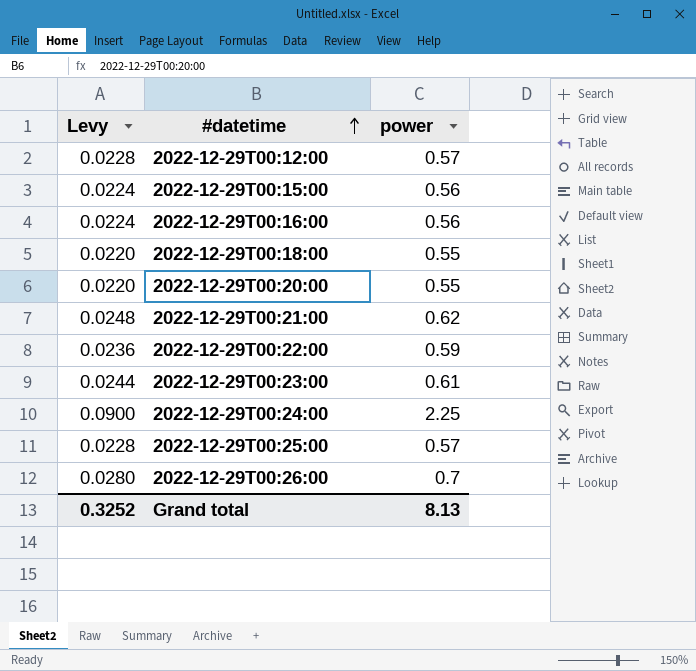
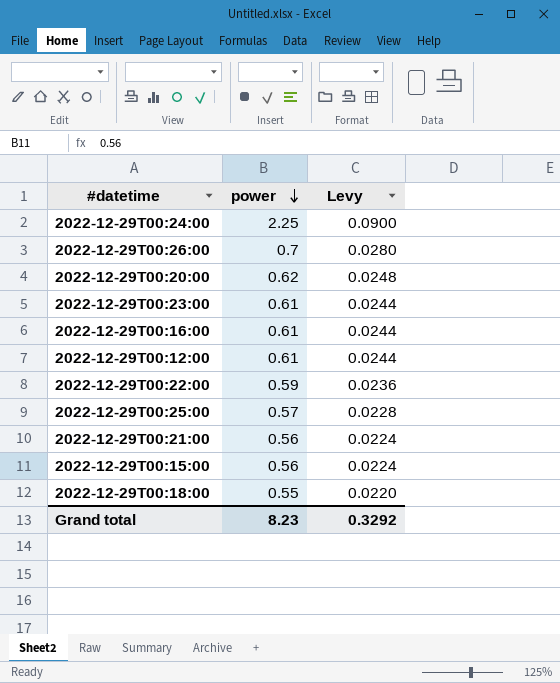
row order: #datetime ascending -> power descending
column Levy | position: 1 -> 3
2022-12-29T00:20:00 | power: 0.55 -> 0.62
2022-12-29T00:20:00 | Levy: 0.0220 -> 0.0248
2022-12-29T00:16:00 | power: 0.56 -> 0.61
2022-12-29T00:16:00 | Levy: 0.0224 -> 0.0244
2022-12-29T00:12:00 | power: 0.57 -> 0.61
2022-12-29T00:12:00 | Levy: 0.0228 -> 0.0244
2022-12-29T00:21:00 | power: 0.62 -> 0.56
2022-12-29T00:21:00 | Levy: 0.0248 -> 0.0224
Grand total | power: 8.13 -> 8.23
Grand total | Levy: 0.3252 -> 0.3292

